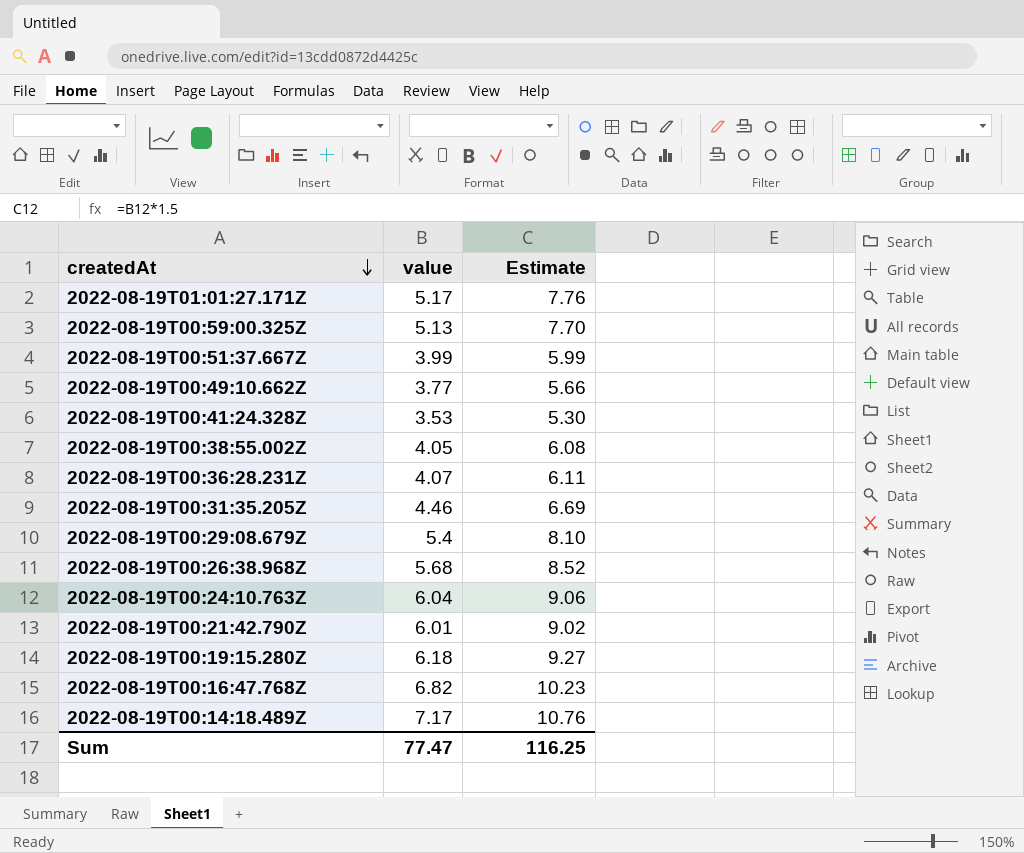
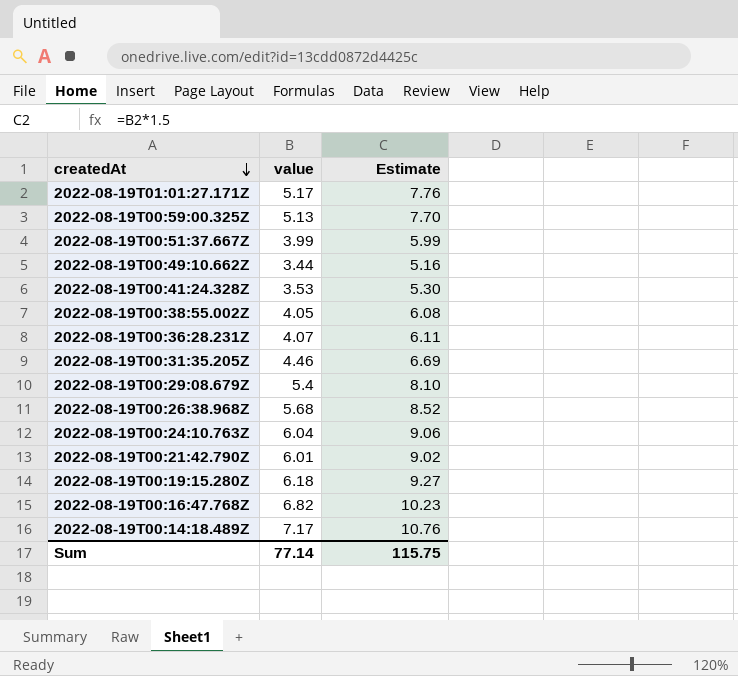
2022-08-19T00:49:10.662Z | value: 3.77 -> 3.44
2022-08-19T00:49:10.662Z | Estimate: 5.66 -> 5.16
Sum | value: 77.47 -> 77.14
Sum | Estimate: 116.25 -> 115.75

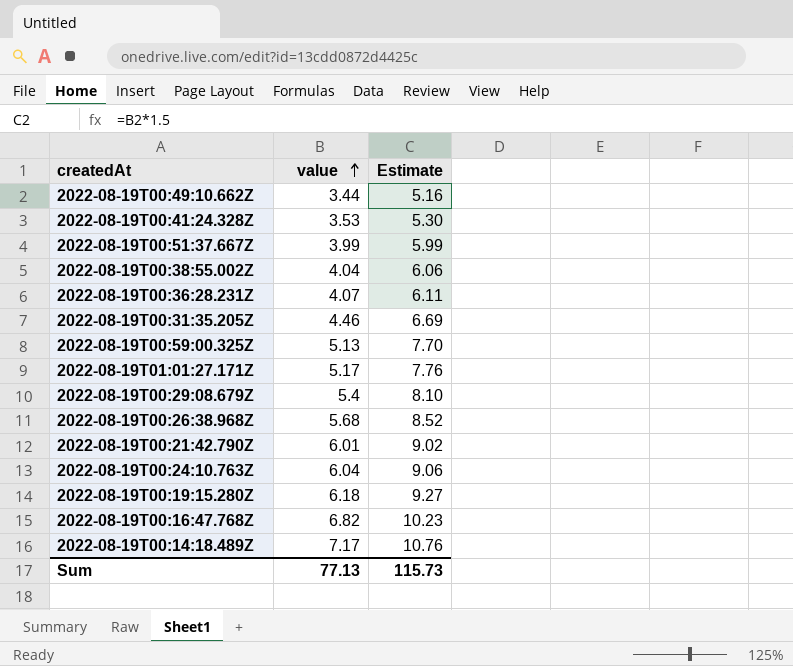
row order: createdAt descending -> value ascending
2022-08-19T00:38:55.002Z | value: 4.05 -> 4.04
2022-08-19T00:38:55.002Z | Estimate: 6.08 -> 6.06
Sum | value: 77.14 -> 77.13
Sum | Estimate: 115.75 -> 115.73

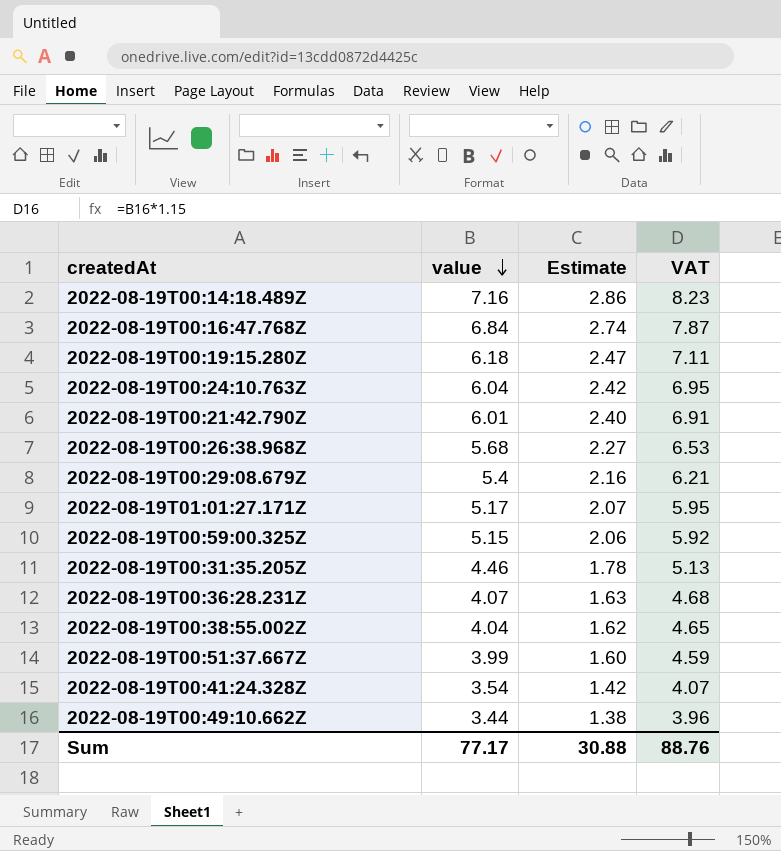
row order: value ascending -> value descending
column Estimate | formula: [value] * 1.5 -> [value] * 0.4
column VAT | formula: none -> [value] * 1.15
2022-08-19T00:14:18.489Z | value: 7.17 -> 7.16
2022-08-19T00:16:47.768Z | value: 6.82 -> 6.84
2022-08-19T00:59:00.325Z | value: 5.13 -> 5.15
2022-08-19T00:41:24.328Z | value: 3.53 -> 3.54
Sum | value: 77.13 -> 77.17
Sum | Estimate: 115.73 -> 30.88

